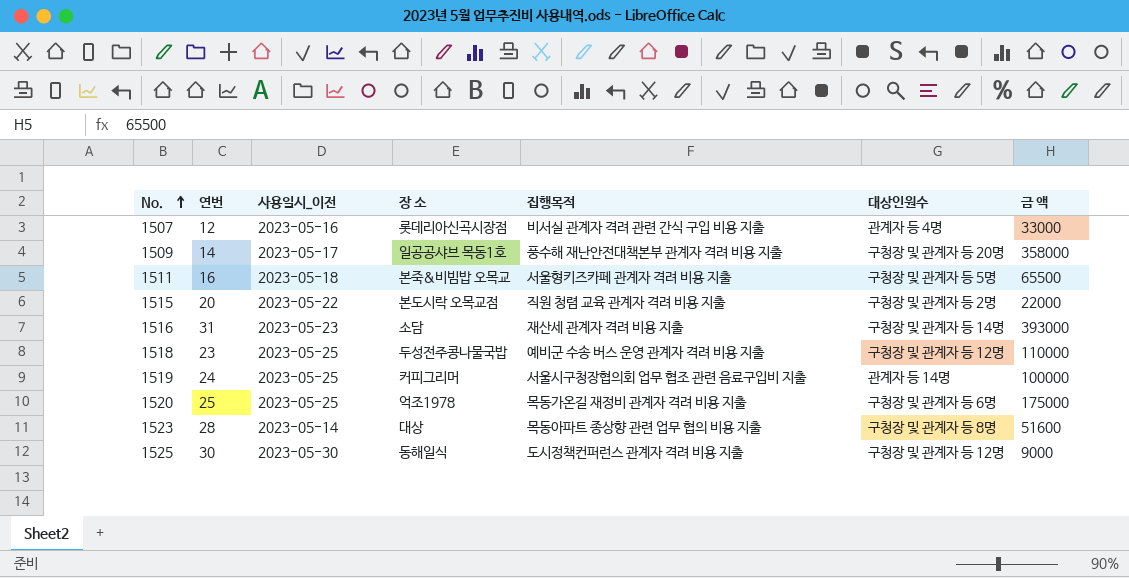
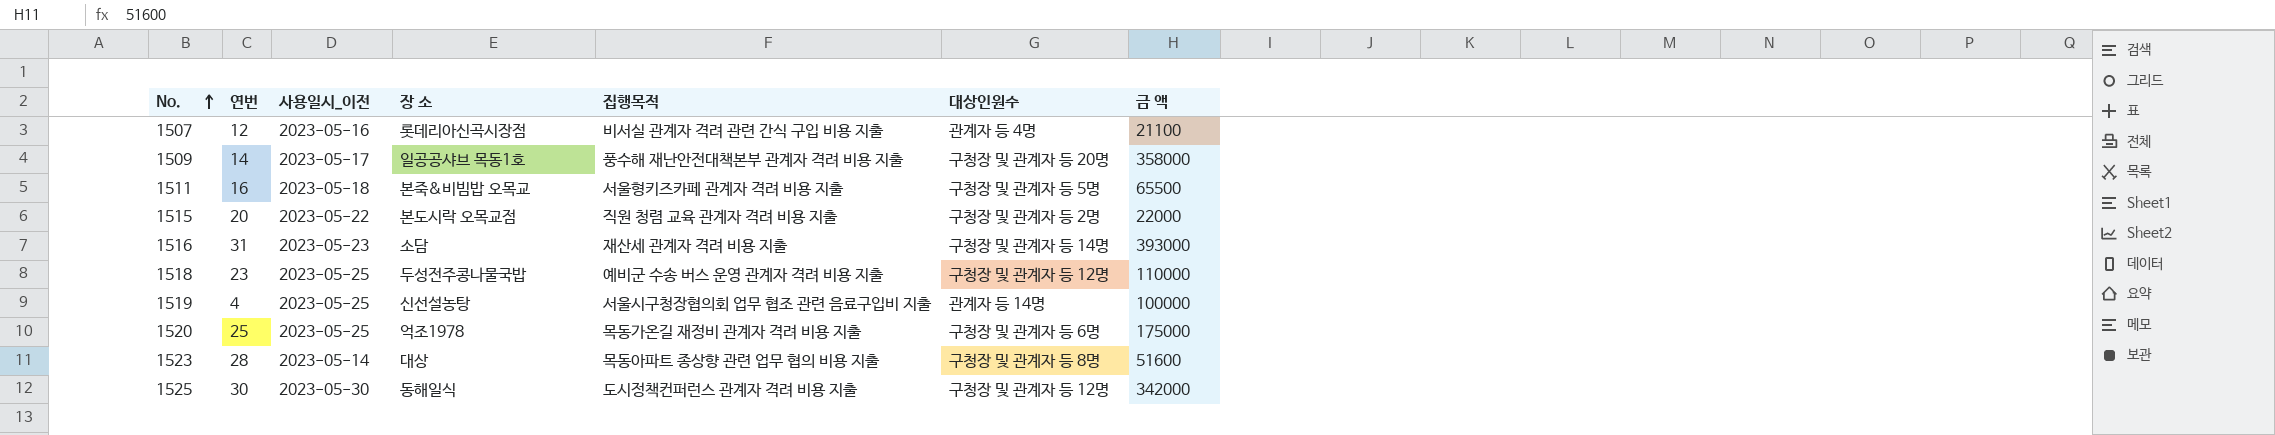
1507 | 금 액: 33000 -> 21100
1519 | 연번: 24 -> 4
1519 | 장 소: 커피그리머 -> 신선설농탕
1525 | 금 액: 9000 -> 342000

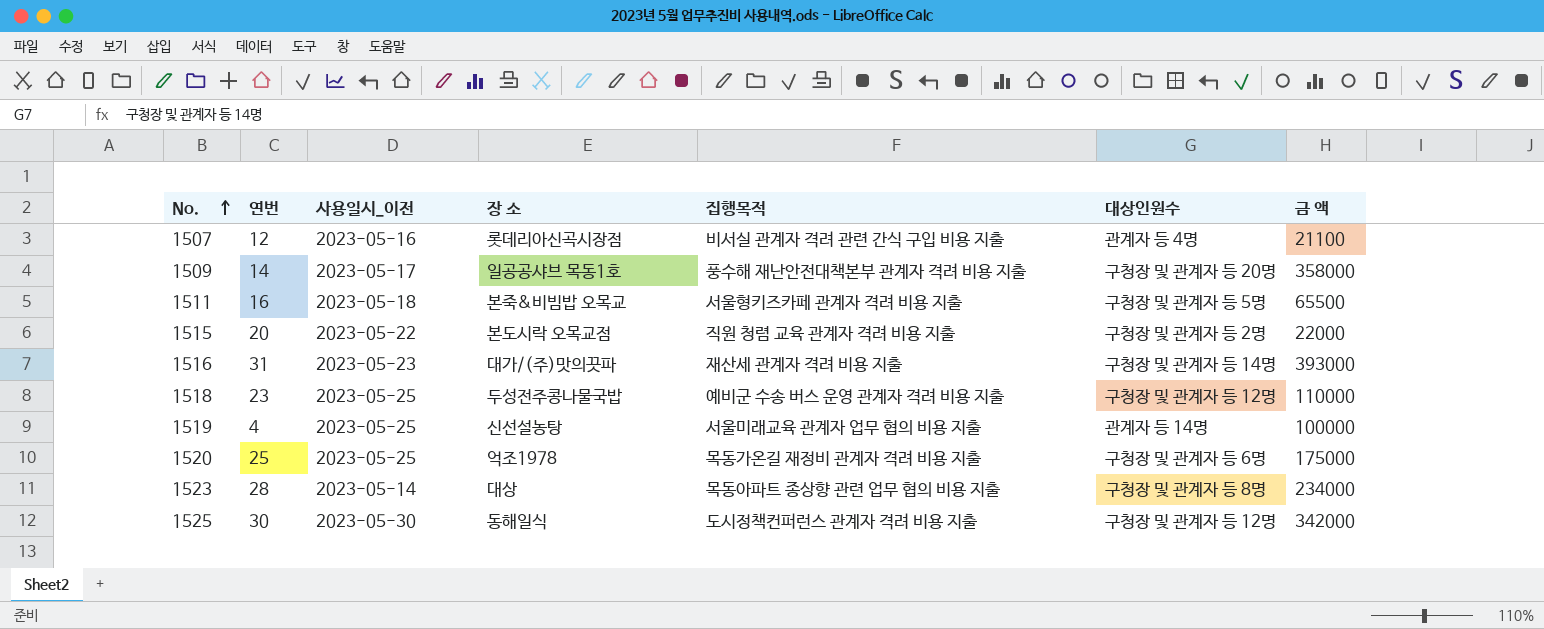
1516 | 장 소: 소담 -> 대가/(주)맛의끗파
1519 | 집행목적: 서울시구청장협의회 업무 협조 관련 음료구입비 지출 -> 서울미래교육 관계자 업무 협의 비용 지출
1523 | 금 액: 51600 -> 234000

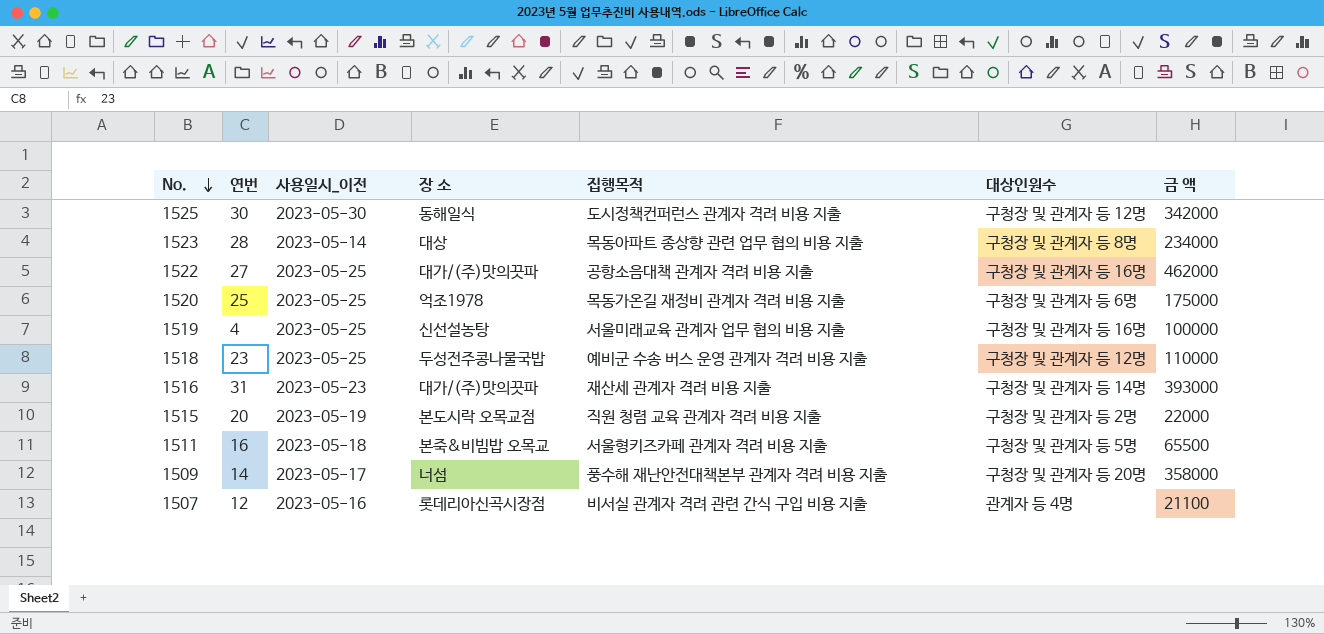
row order: No. ascending -> No. descending
row 1522: none -> 27 | 2023-05-25 | 대가/(주)맛의끗파 | 공항소음대책 관계자 격려 비용 지출 | 구청장 및 관계자 등 16명 | 462000
1519 | 대상인원수: 관계자 등 14명 -> 구청장 및 관계자 등 16명
1515 | 사용일시_이전: 2023-05-22 -> 2023-05-19
1509 | 장 소: 일공공샤브 목동1호 -> 너섬

